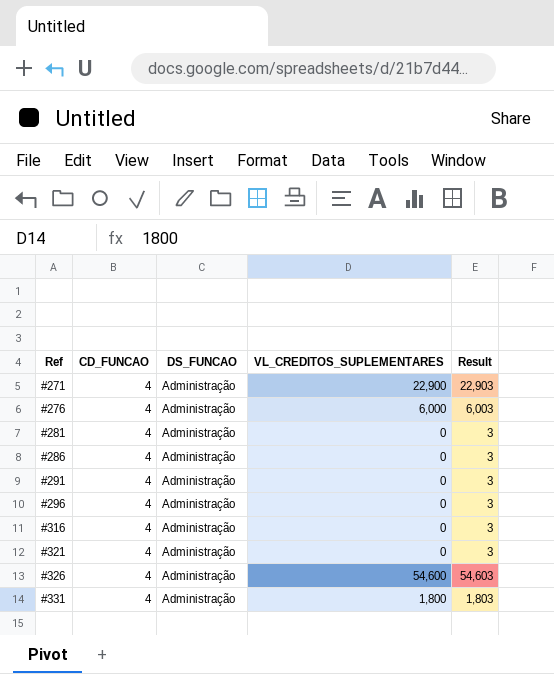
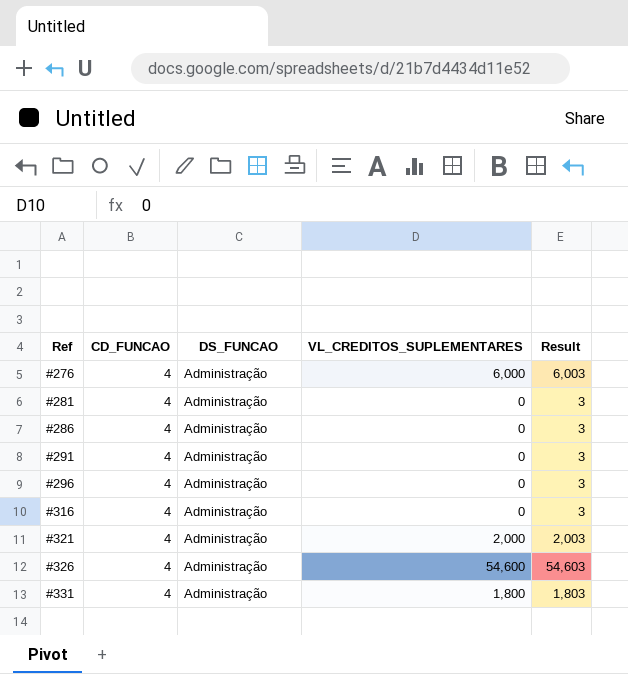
row #271: 4 | Administração | 22,900 | 22,903 -> none
#321 | VL_CREDITOS_SUPLEMENTARES: 0 -> 2,000
#321 | Result: 3 -> 2,003

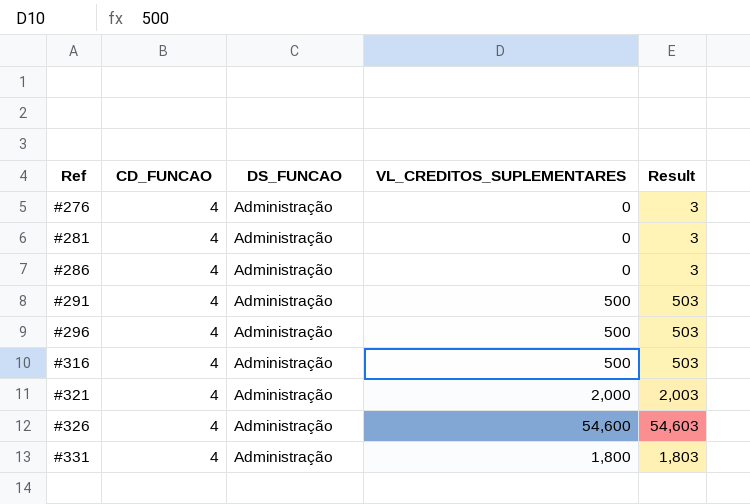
#276 | VL_CREDITOS_SUPLEMENTARES: 6,000 -> 0
#276 | Result: 6,003 -> 3
#291 | VL_CREDITOS_SUPLEMENTARES: 0 -> 500
#291 | Result: 3 -> 503
#296 | VL_CREDITOS_SUPLEMENTARES: 0 -> 500
#296 | Result: 3 -> 503
#316 | VL_CREDITOS_SUPLEMENTARES: 0 -> 500
#316 | Result: 3 -> 503

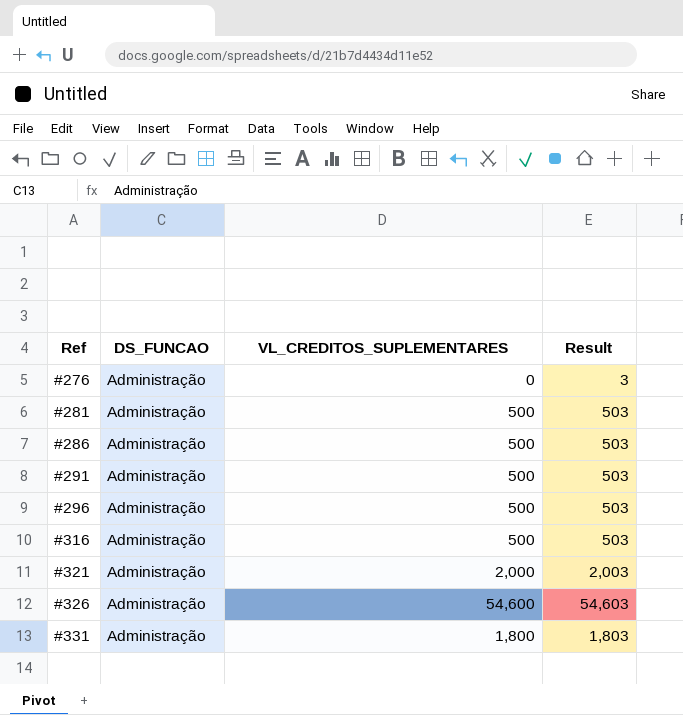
column CD_FUNCAO | position: 2 -> none
#281 | VL_CREDITOS_SUPLEMENTARES: 0 -> 500
#281 | Result: 3 -> 503
#286 | VL_CREDITOS_SUPLEMENTARES: 0 -> 500
#286 | Result: 3 -> 503

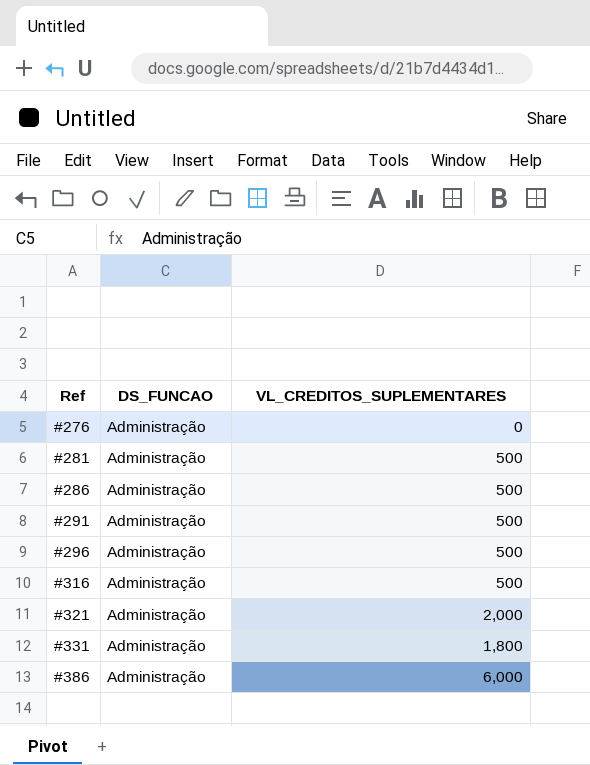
column Result | formula: [VL_CREDITOS_SUPLEMENTARES] + 3 -> none
row #326: Administração | 54,600 | 54,603 -> none
row #386: none -> Administração | 6,000

